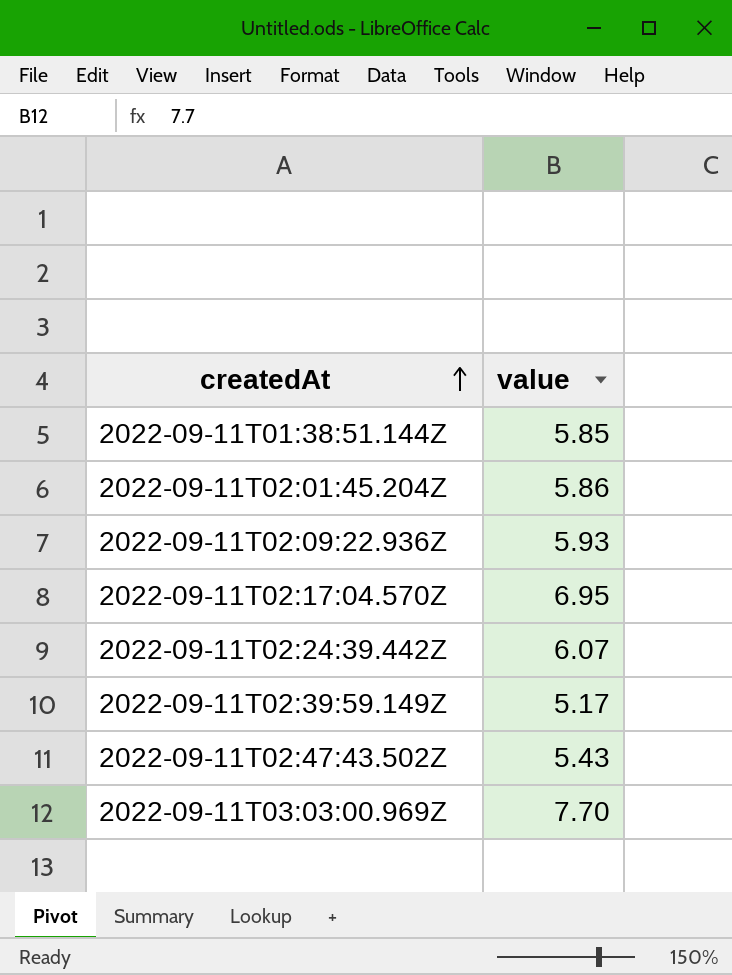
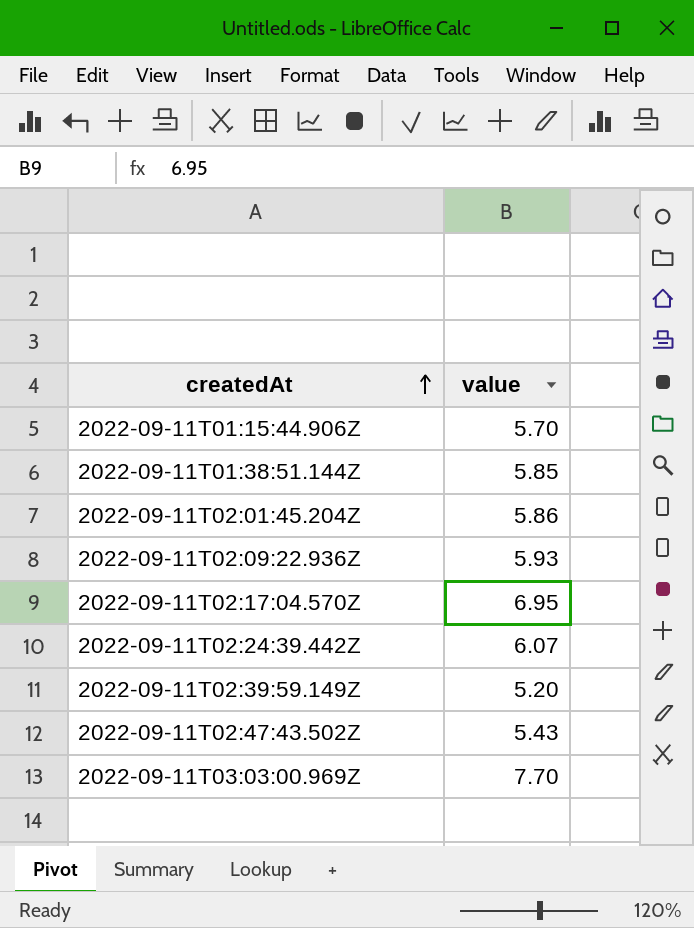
row 2022-09-11T01:15:44.906Z: none -> 5.70
2022-09-11T02:39:59.149Z | value: 5.17 -> 5.20

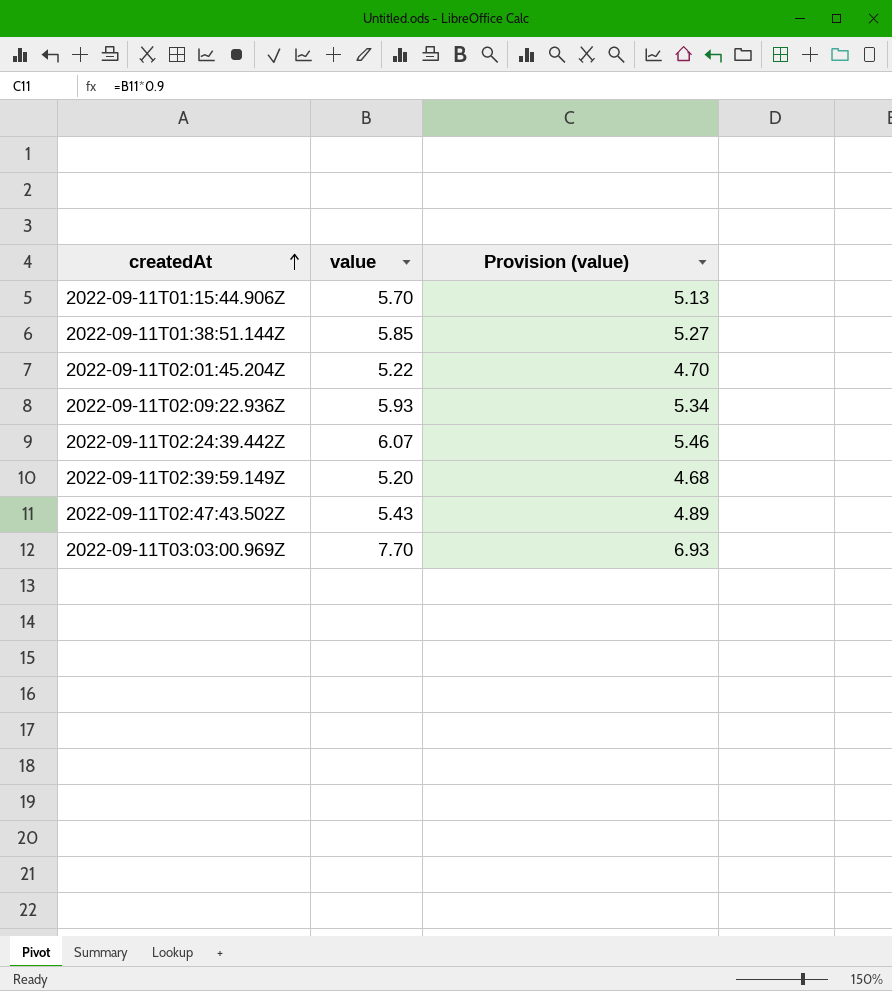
column Provision (value) | formula: none -> [value] * 0.9
row 2022-09-11T02:17:04.570Z: 6.95 -> none
2022-09-11T02:01:45.204Z | value: 5.86 -> 5.22

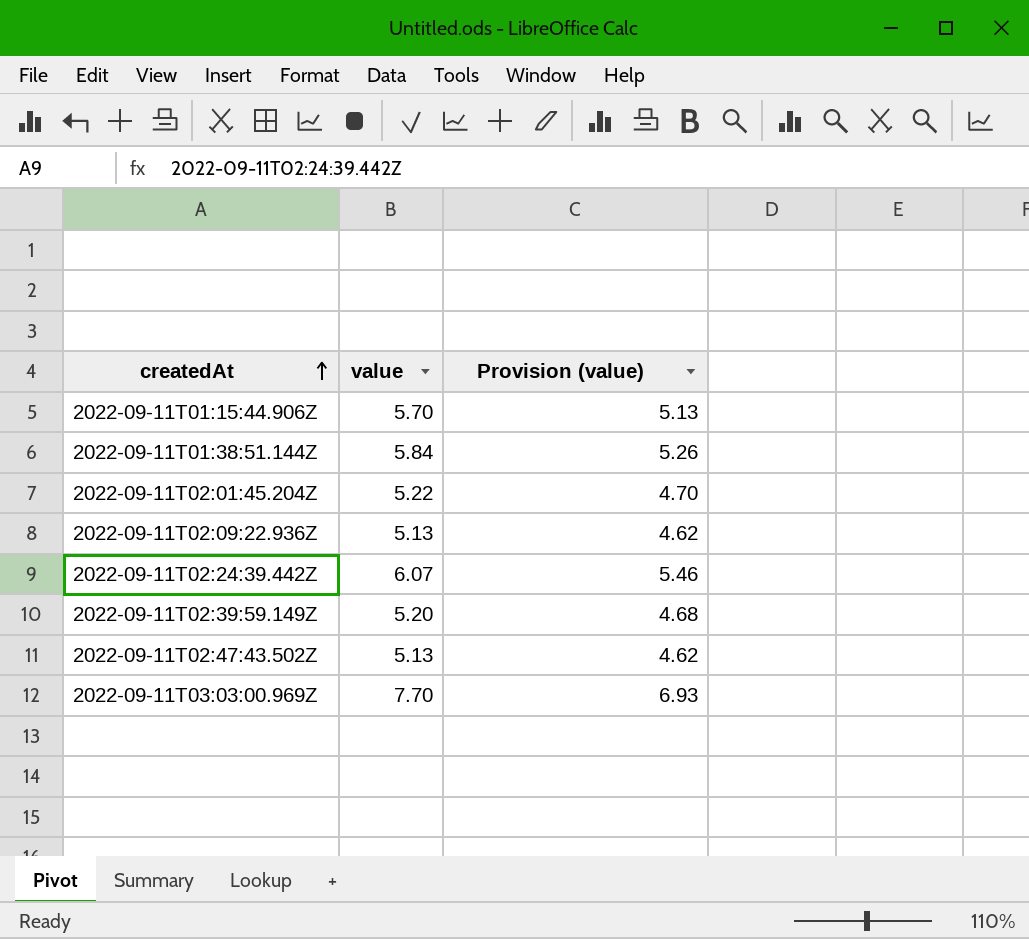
2022-09-11T01:38:51.144Z | value: 5.85 -> 5.84
2022-09-11T01:38:51.144Z | Provision (value): 5.27 -> 5.26
2022-09-11T02:09:22.936Z | value: 5.93 -> 5.13
2022-09-11T02:09:22.936Z | Provision (value): 5.34 -> 4.62
2022-09-11T02:47:43.502Z | value: 5.43 -> 5.13
2022-09-11T02:47:43.502Z | Provision (value): 4.89 -> 4.62

